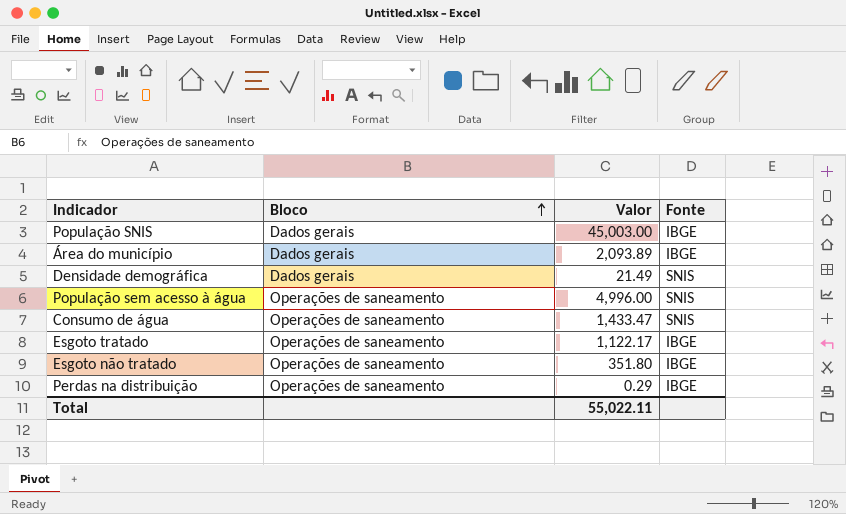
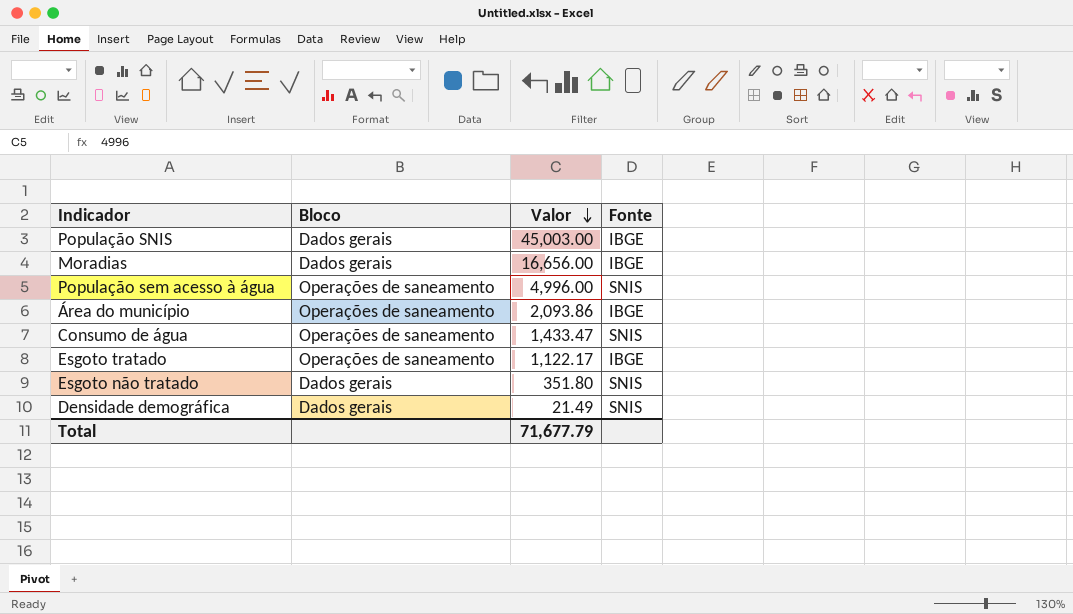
row order: Bloco ascending -> Valor descending
row Perdas na distribuição: Operações de saneamento | 0.29 | IBGE -> none
row Moradias: none -> Dados gerais | 16,656.00 | IBGE
Área do município | Bloco: Dados gerais -> Operações de saneamento
Área do município | Valor: 2,093.89 -> 2,093.86
Esgoto não tratado | Bloco: Operações de saneamento -> Dados gerais
Esgoto não tratado | Fonte: IBGE -> SNIS
Total | Valor: 55,022.11 -> 71,677.79

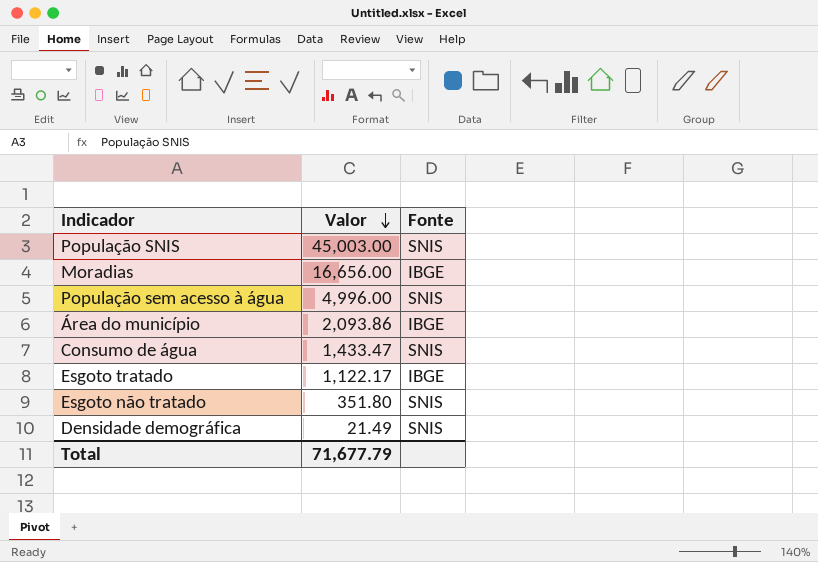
column Bloco | position: 2 -> none
População SNIS | Fonte: IBGE -> SNIS

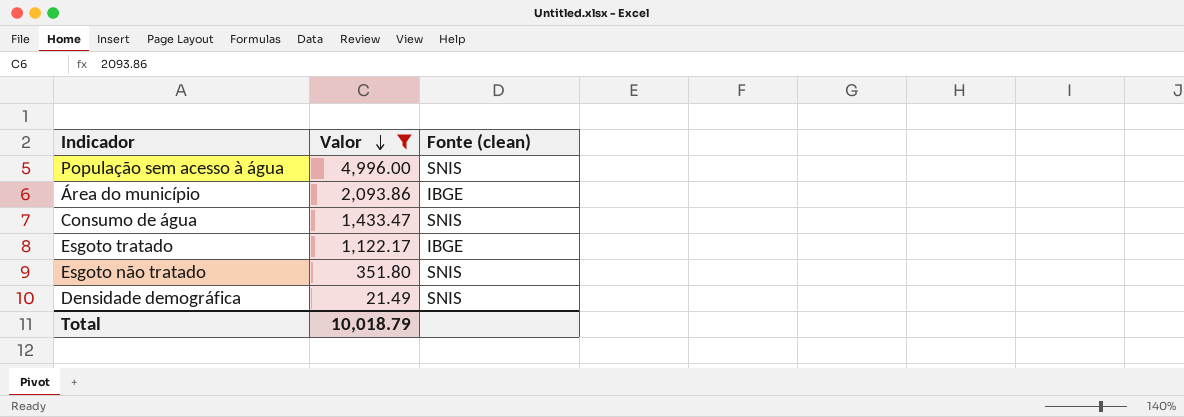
filter: none -> Valor <= 4,996.00
column name: Fonte -> Fonte (clean)
Total | Valor: 71,677.79 -> 10,018.79

